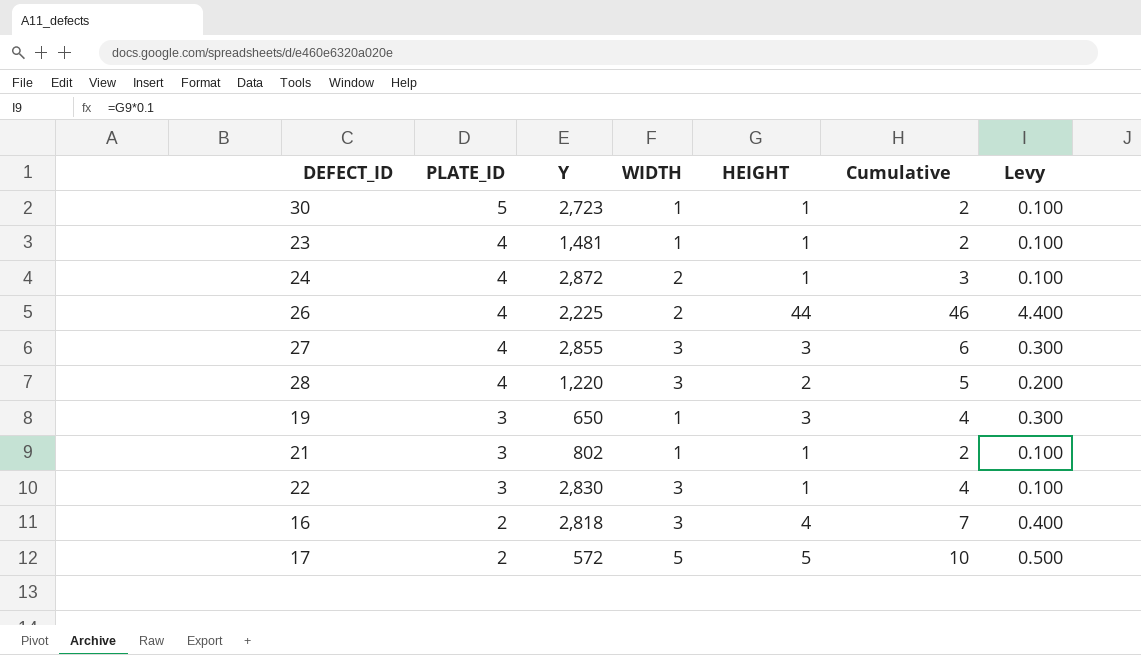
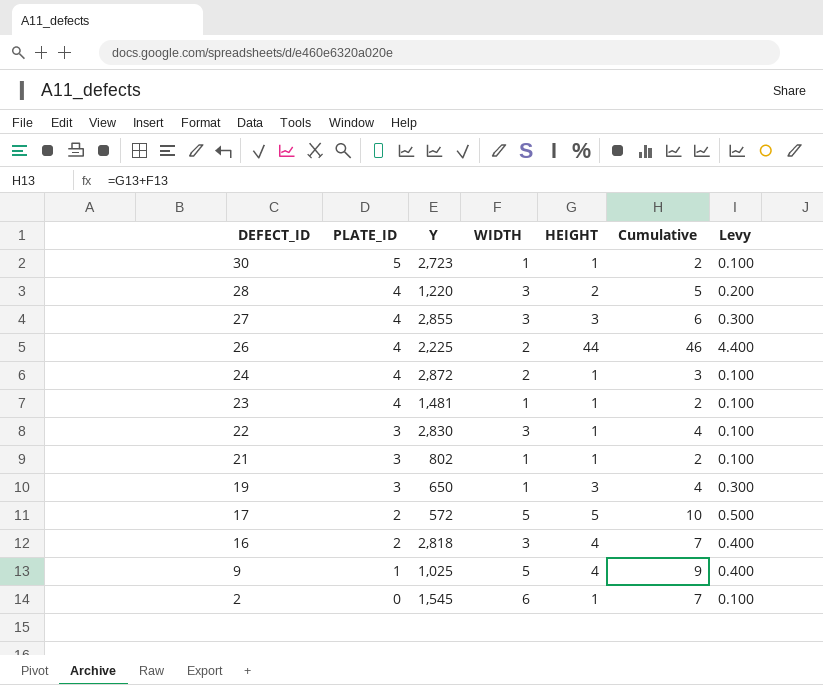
row order: PLATE_ID descending -> DEFECT_ID descending
row 9: none -> 1 | 1,025 | 5 | 4 | 9 | 0.400
row 2: none -> 0 | 1,545 | 6 | 1 | 7 | 0.100

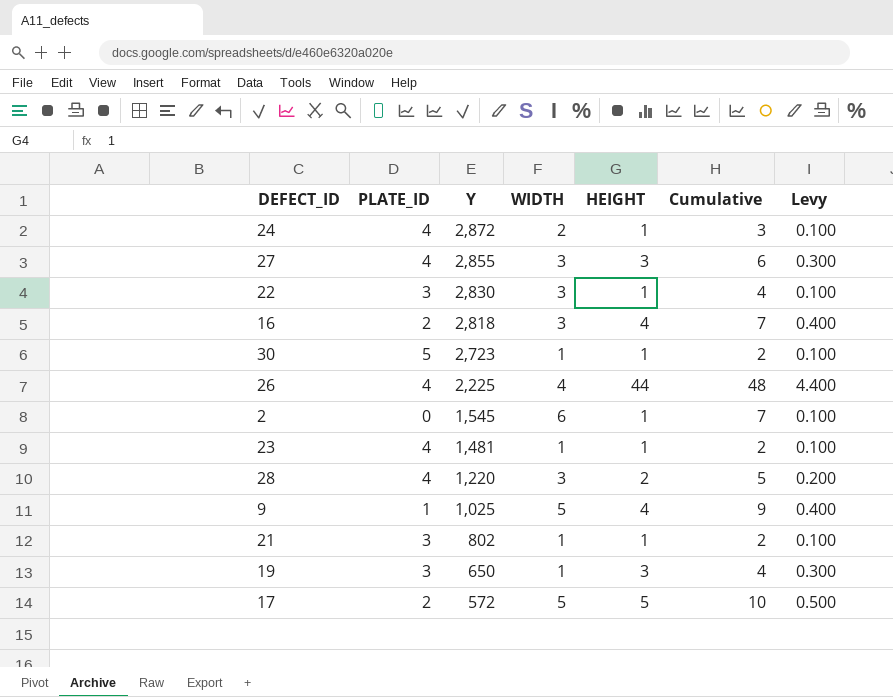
row order: DEFECT_ID descending -> Y descending
26 | WIDTH: 2 -> 4
26 | Cumulative: 46 -> 48

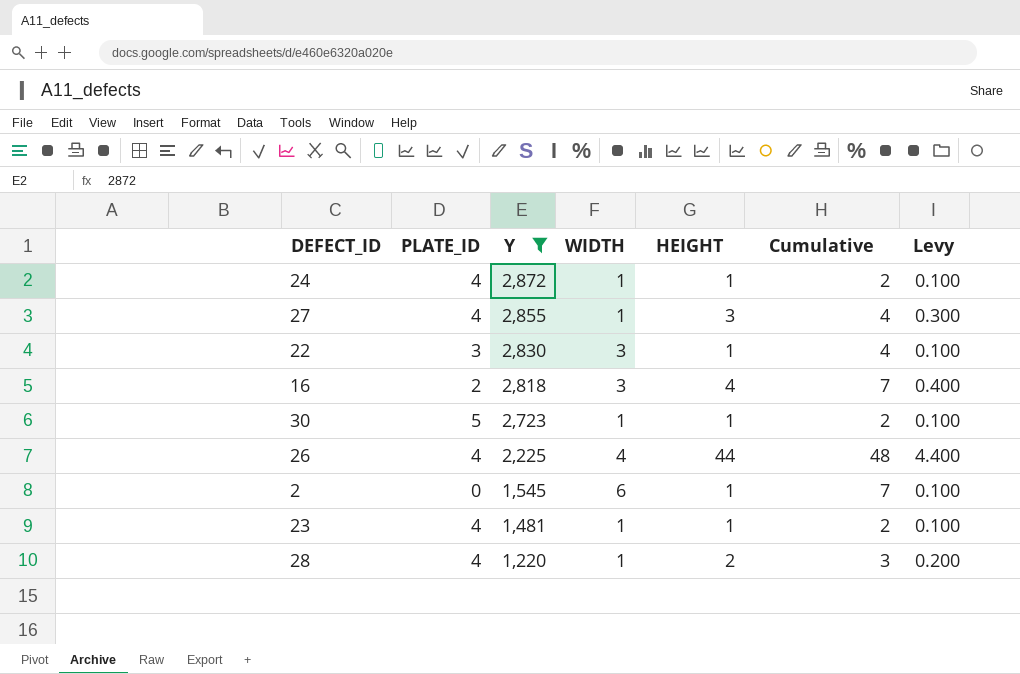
filter: none -> Y >= 1,220
24 | WIDTH: 2 -> 1
24 | Cumulative: 3 -> 2
27 | WIDTH: 3 -> 1
27 | Cumulative: 6 -> 4
28 | WIDTH: 3 -> 1
28 | Cumulative: 5 -> 3

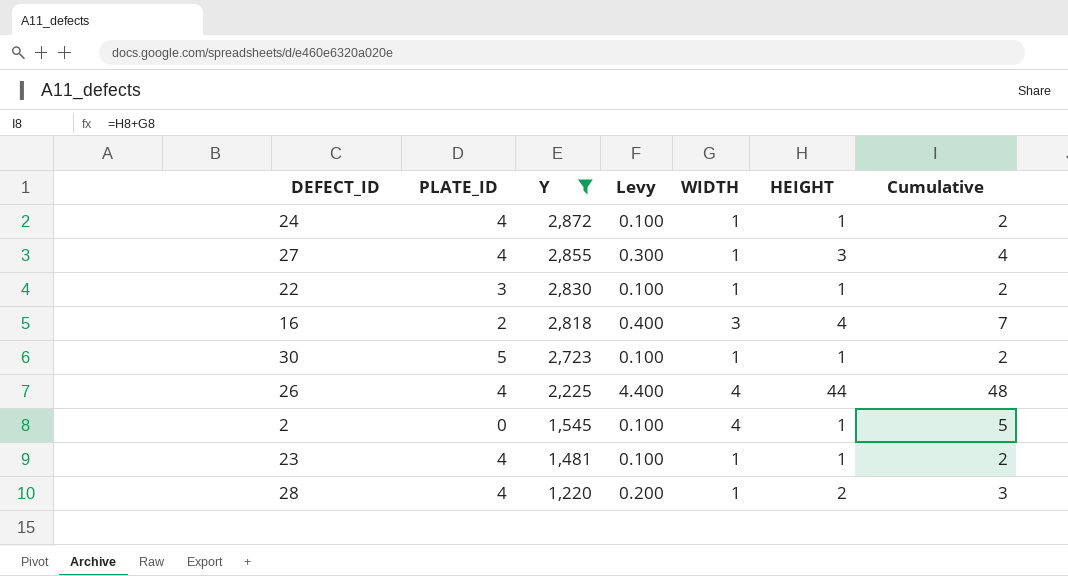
column Levy | position: 7 -> 4
22 | WIDTH: 3 -> 1
22 | Cumulative: 4 -> 2
2 | WIDTH: 6 -> 4
2 | Cumulative: 7 -> 5

